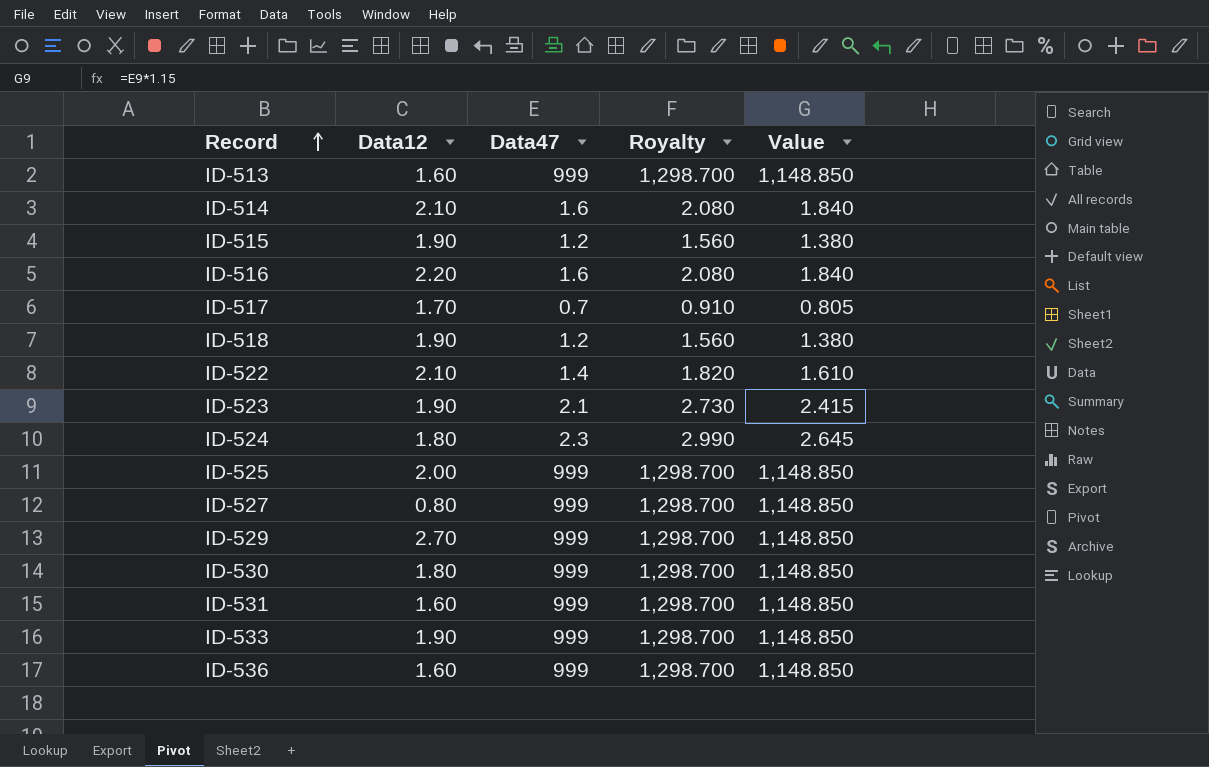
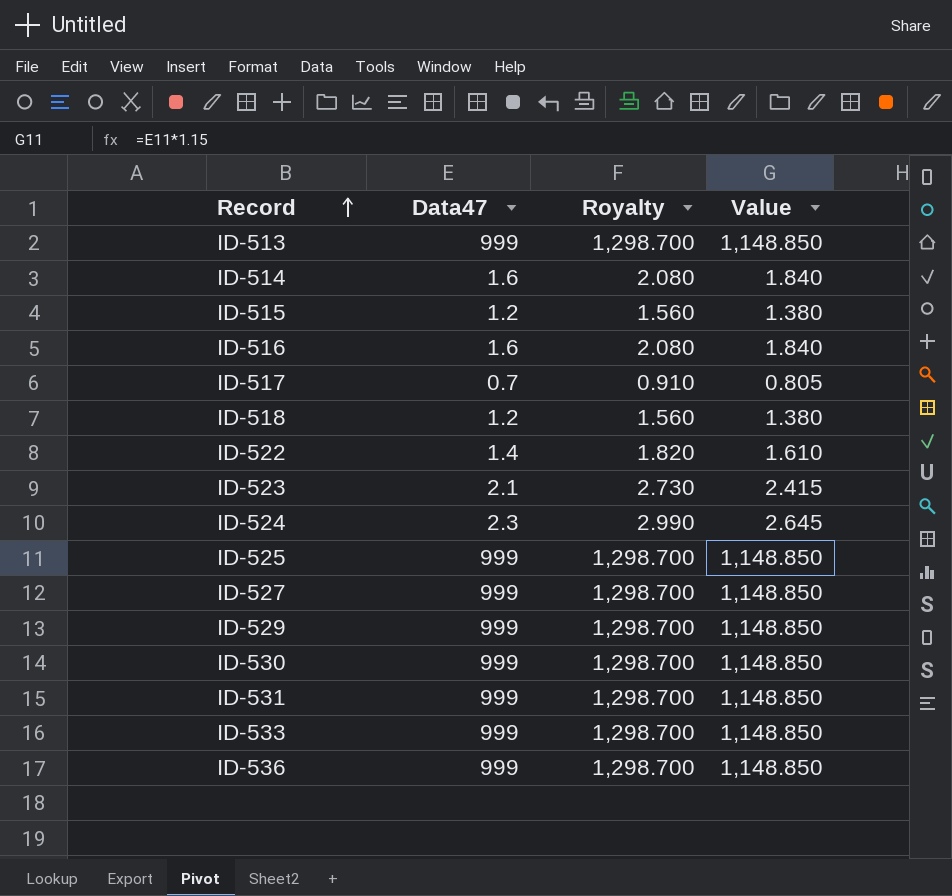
column Data12 | position: 2 -> none

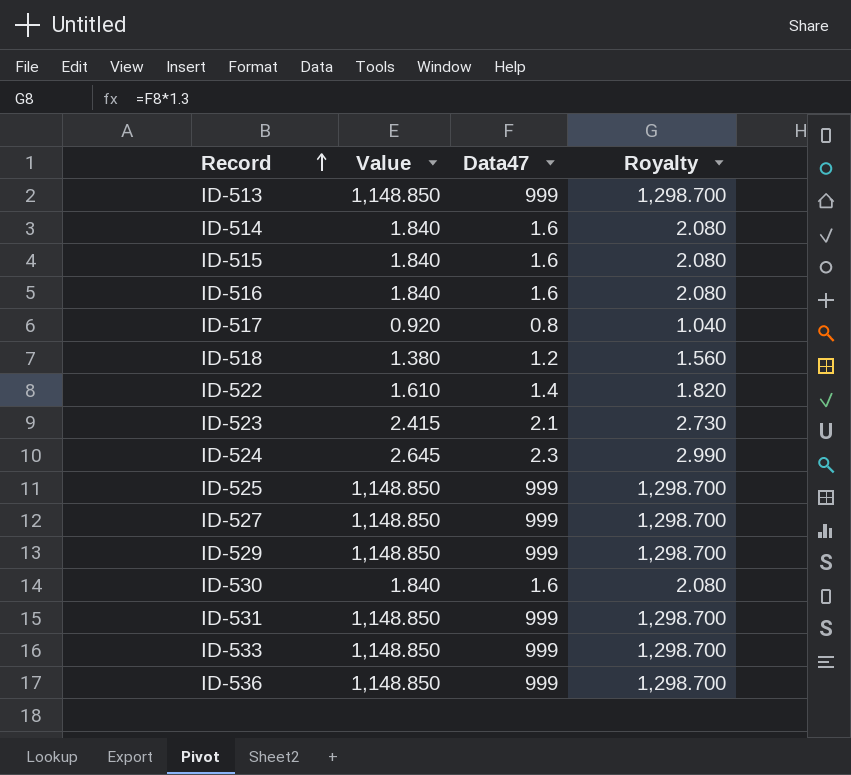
column Value | position: 4 -> 2
ID-515 | Value: 1.380 -> 1.840
ID-515 | Data47: 1.2 -> 1.6
ID-515 | Royalty: 1.560 -> 2.080
ID-517 | Value: 0.805 -> 0.920
ID-517 | Data47: 0.7 -> 0.8
ID-517 | Royalty: 0.910 -> 1.040
ID-530 | Value: 1,148.850 -> 1.840
ID-530 | Data47: 999 -> 1.6
ID-530 | Royalty: 1,298.700 -> 2.080

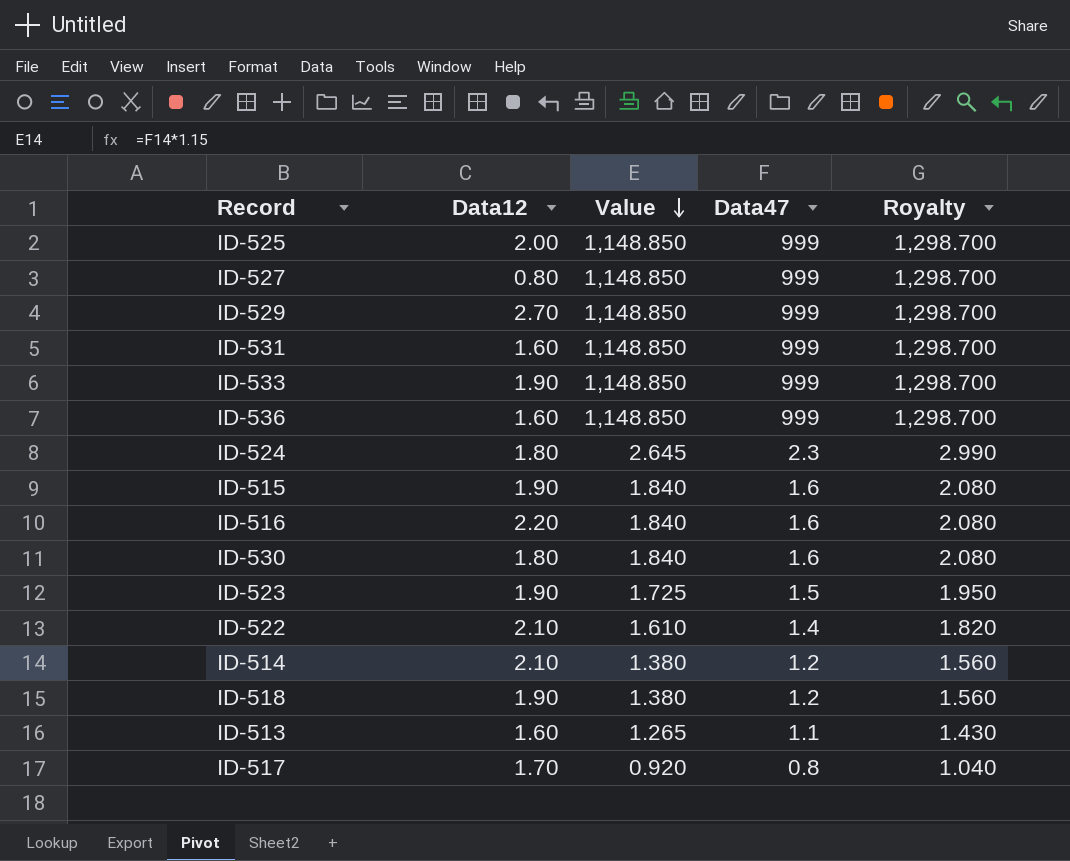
row order: Record ascending -> Value descending
column Data12 | position: none -> 2
ID-523 | Value: 2.415 -> 1.725
ID-523 | Data47: 2.1 -> 1.5
ID-523 | Royalty: 2.730 -> 1.950
ID-514 | Value: 1.840 -> 1.380
ID-514 | Data47: 1.6 -> 1.2
ID-514 | Royalty: 2.080 -> 1.560
ID-513 | Value: 1,148.850 -> 1.265
ID-513 | Data47: 999 -> 1.1
ID-513 | Royalty: 1,298.700 -> 1.430

